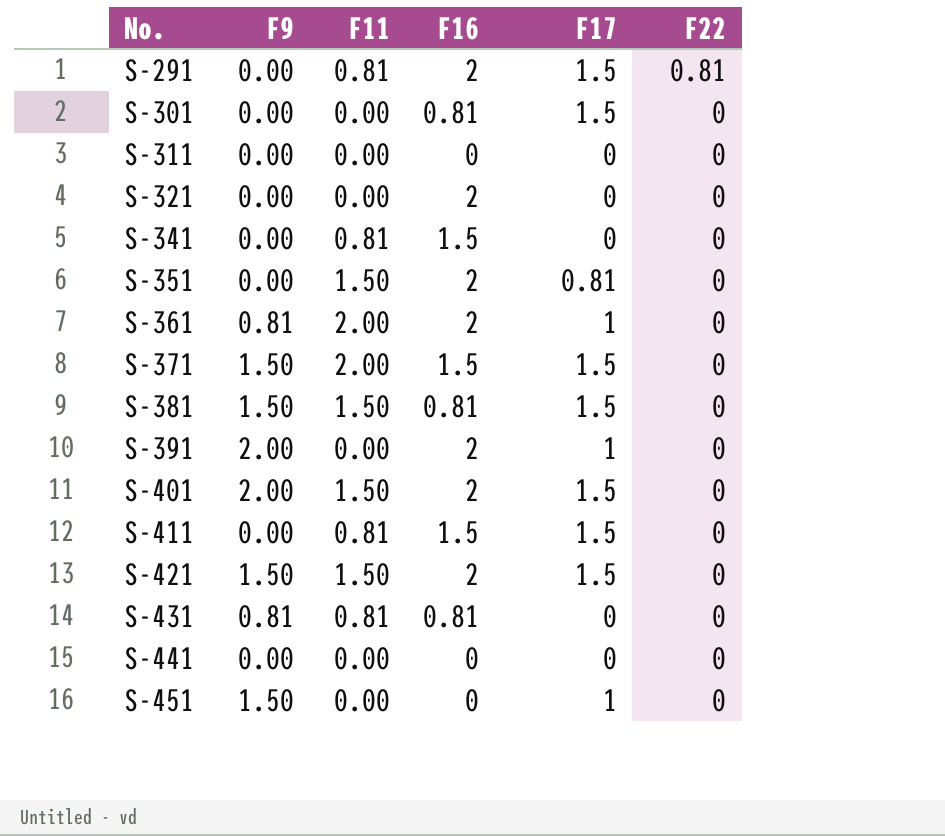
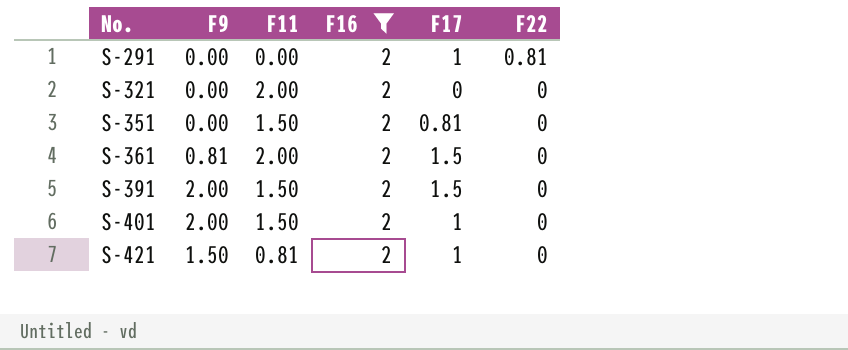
filter: none -> F16 = 2
S-291 | F11: 0.81 -> 0.00
S-291 | F17: 1.5 -> 1
S-321 | F11: 0.00 -> 2.00
S-361 | F17: 1 -> 1.5
S-391 | F11: 0.00 -> 1.50
S-391 | F17: 1 -> 1.5
S-401 | F17: 1.5 -> 1
S-421 | F11: 1.50 -> 0.81
S-421 | F17: 1.5 -> 1

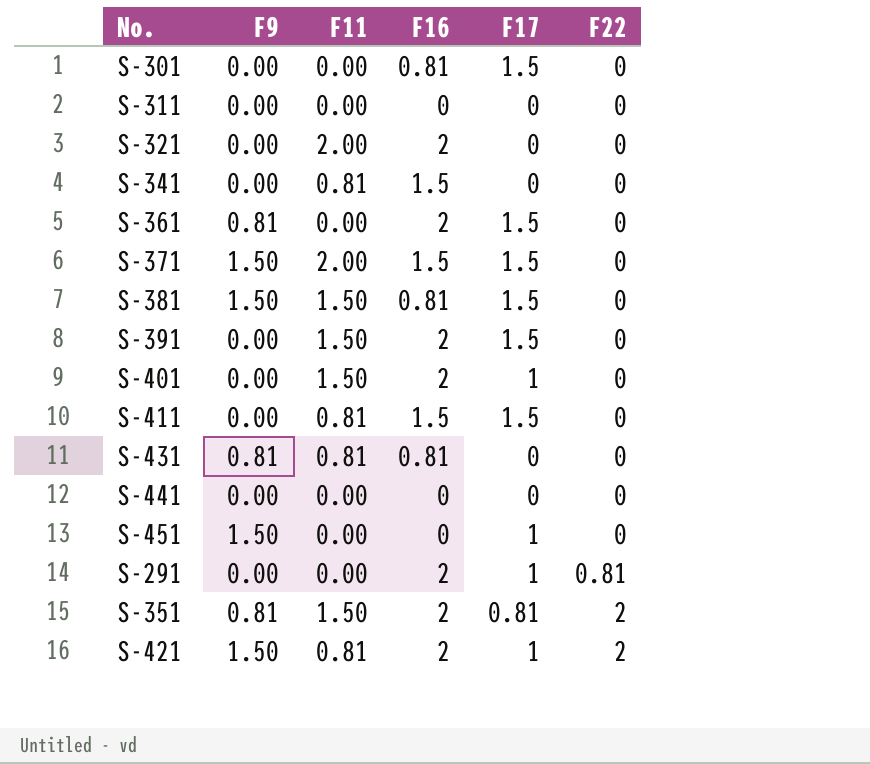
filter: F16 = 2 -> none
row order: No. ascending -> F22 ascending
S-361 | F11: 2.00 -> 0.00
S-391 | F9: 2.00 -> 0.00
S-401 | F9: 2.00 -> 0.00
S-351 | F9: 0.00 -> 0.81
S-351 | F22: 0 -> 2
S-421 | F22: 0 -> 2

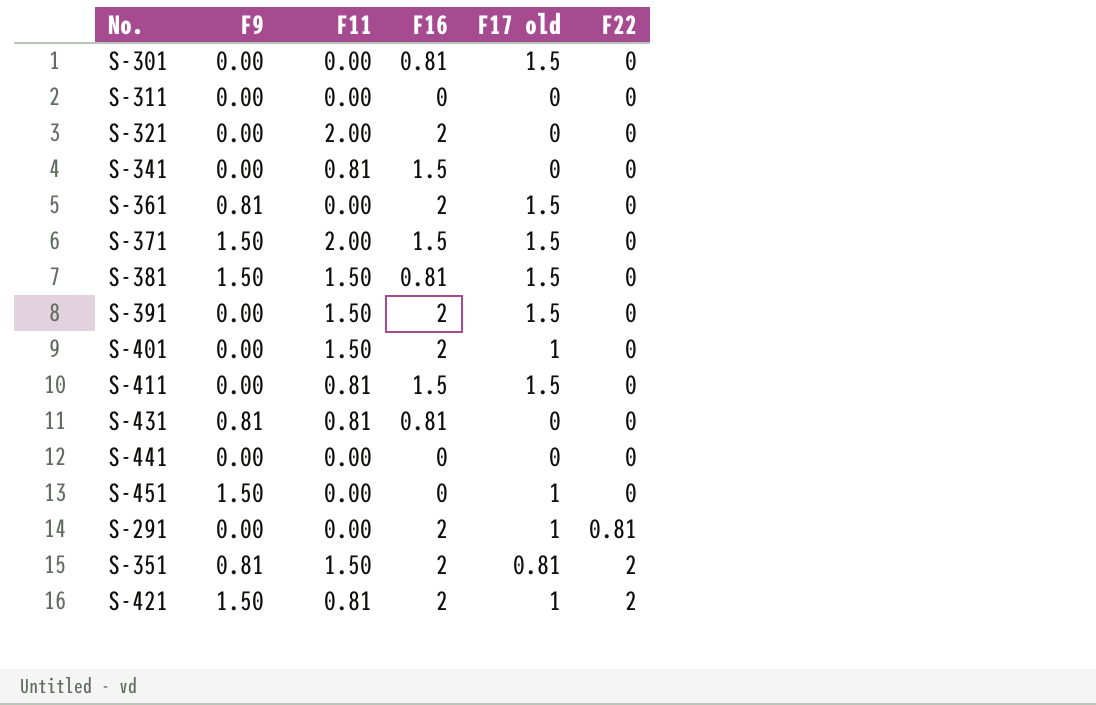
column name: F17 -> F17 old

